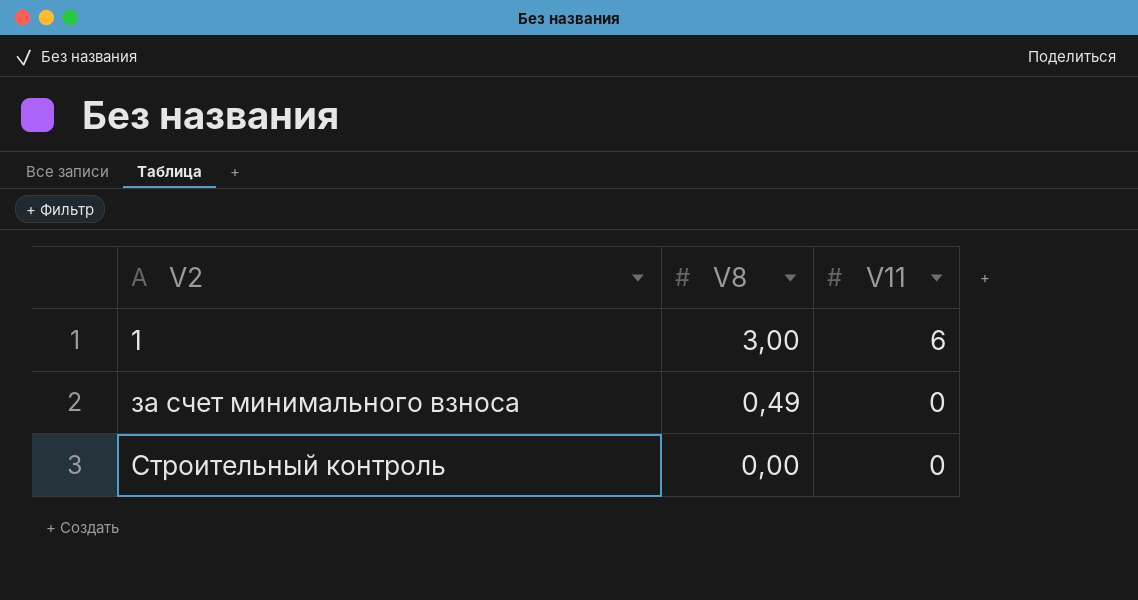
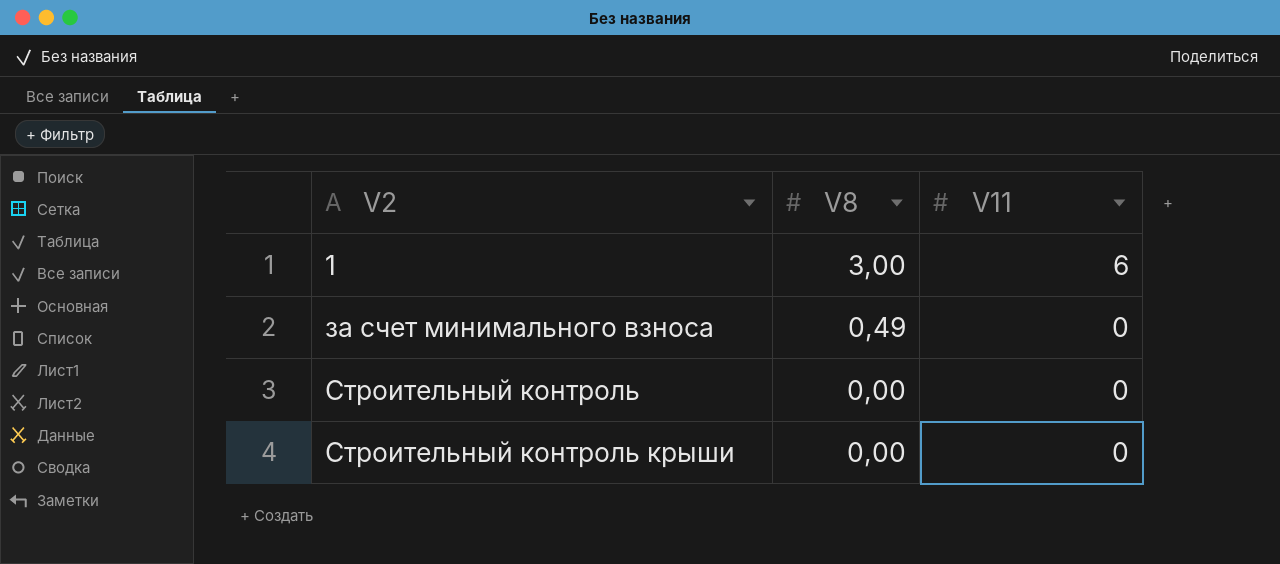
row Строительный контроль крыши: none -> 0,00 | 0

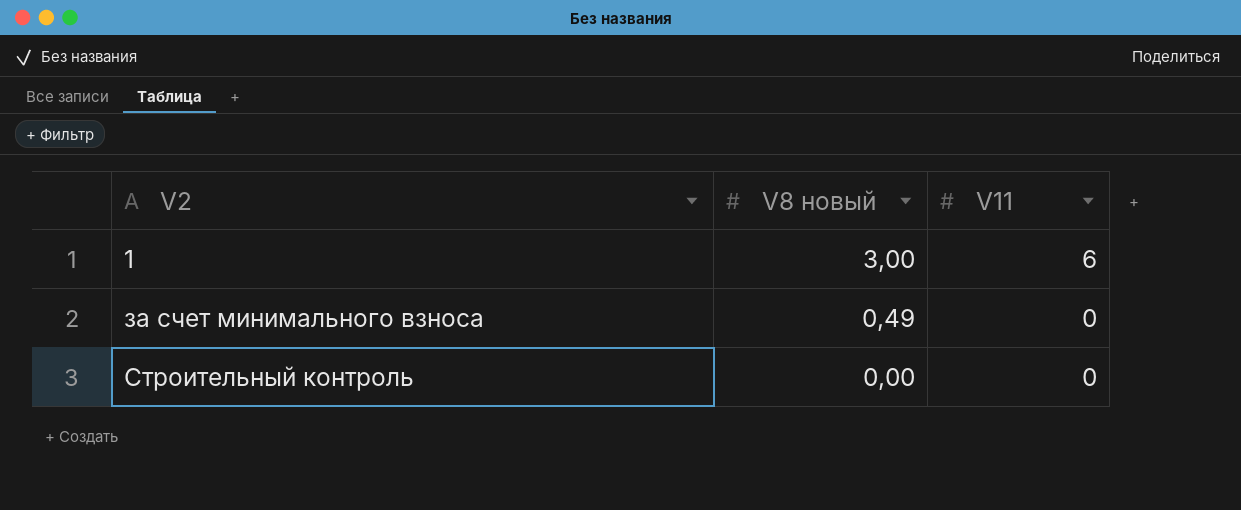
column name: V8 -> V8 новый
row Строительный контроль крыши: 0,00 | 0 -> none

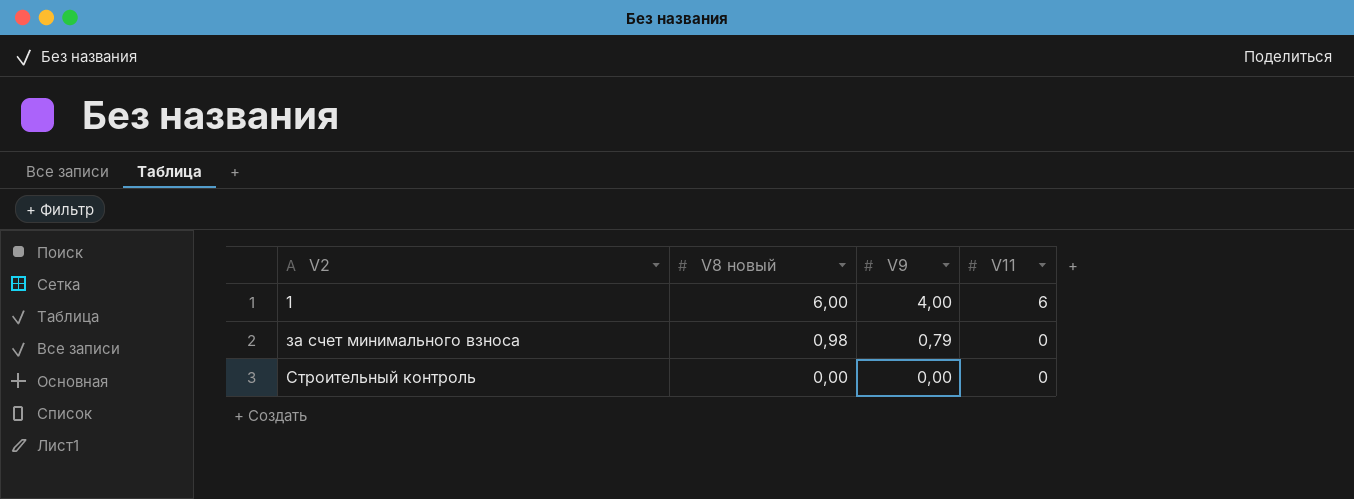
column V9 | position: none -> 3
1 | V8 новый: 3,00 -> 6,00
за счет минимального взноса | V8 новый: 0,49 -> 0,98

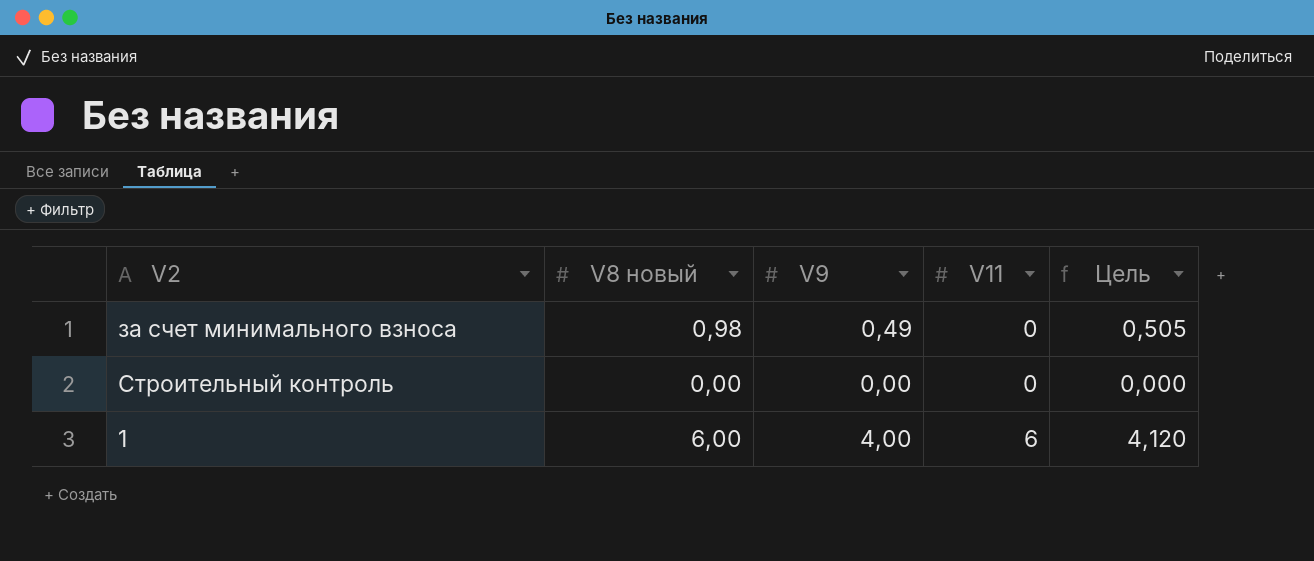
row order: V2 ascending -> V11 ascending
column Цель | formula: none -> [V9] * 1,03
за счет минимального взноса | V9: 0,79 -> 0,49

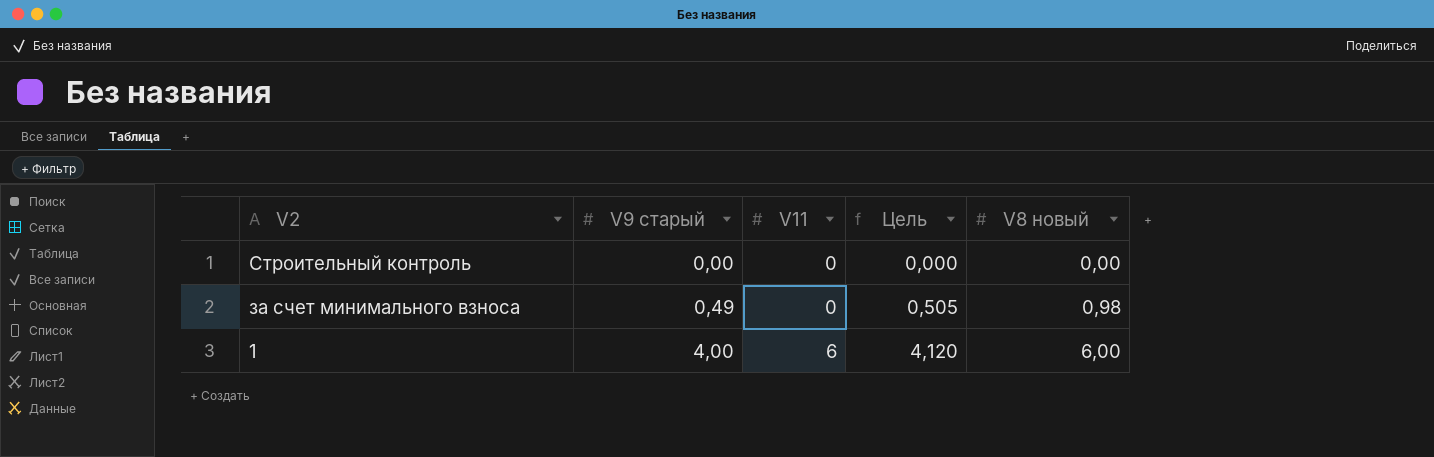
row order: V11 ascending -> V2 descending
column name: V9 -> V9 старый
column V8 новый | position: 2 -> 5

